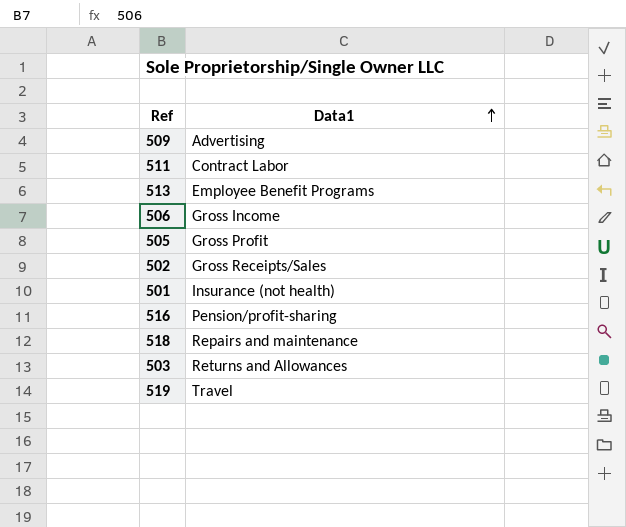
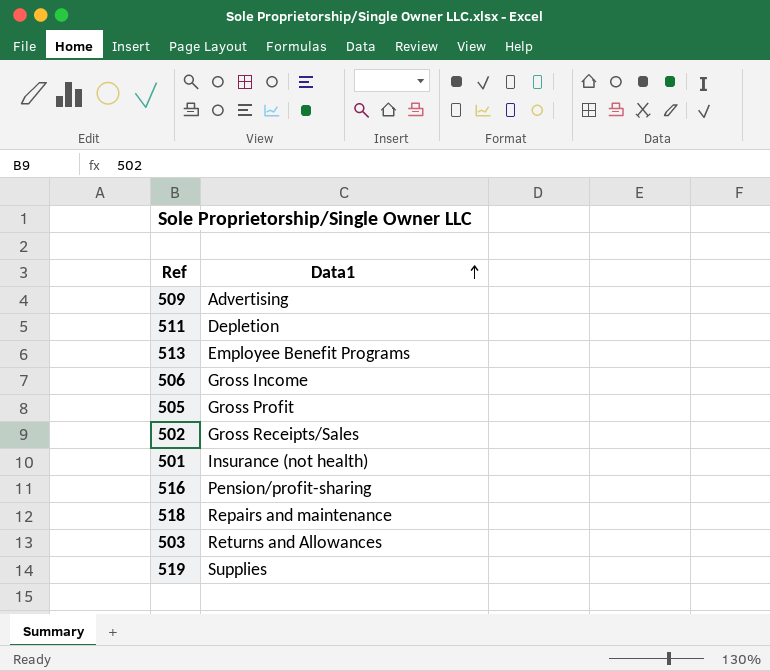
511 | Data1: Contract Labor -> Depletion
519 | Data1: Travel -> Supplies

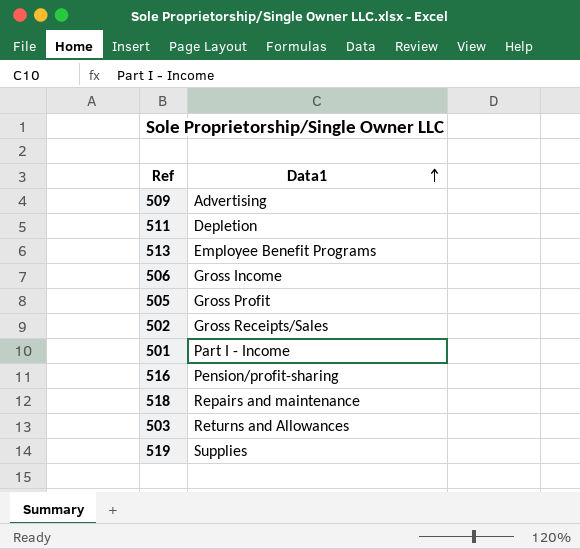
501 | Data1: Insurance (not health) -> Part I - Income

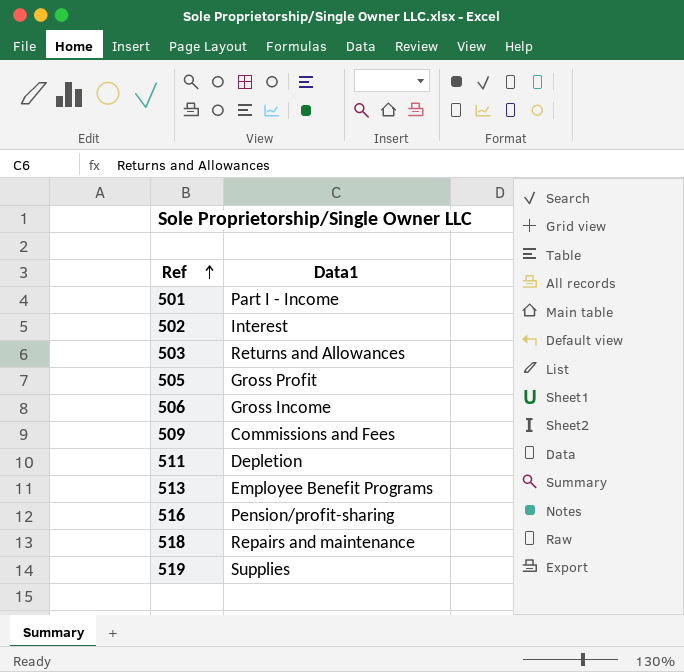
row order: Data1 ascending -> Ref ascending
502 | Data1: Gross Receipts/Sales -> Interest
509 | Data1: Advertising -> Commissions and Fees

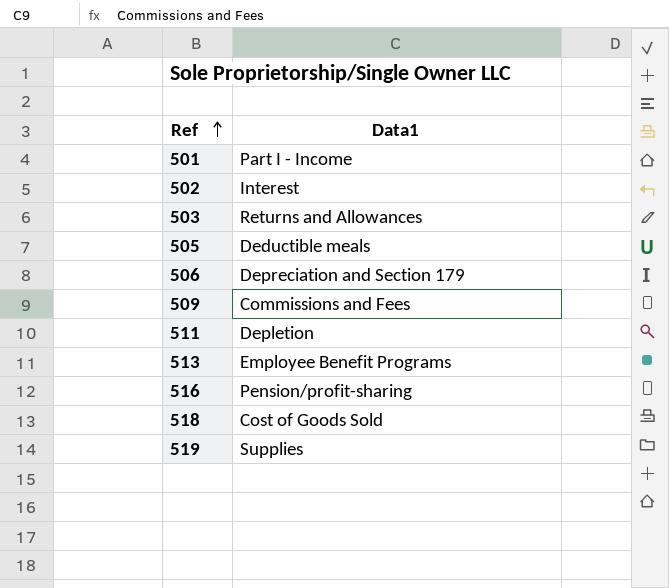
505 | Data1: Gross Profit -> Deductible meals
506 | Data1: Gross Income -> Depreciation and Section 179
518 | Data1: Repairs and maintenance -> Cost of Goods Sold

